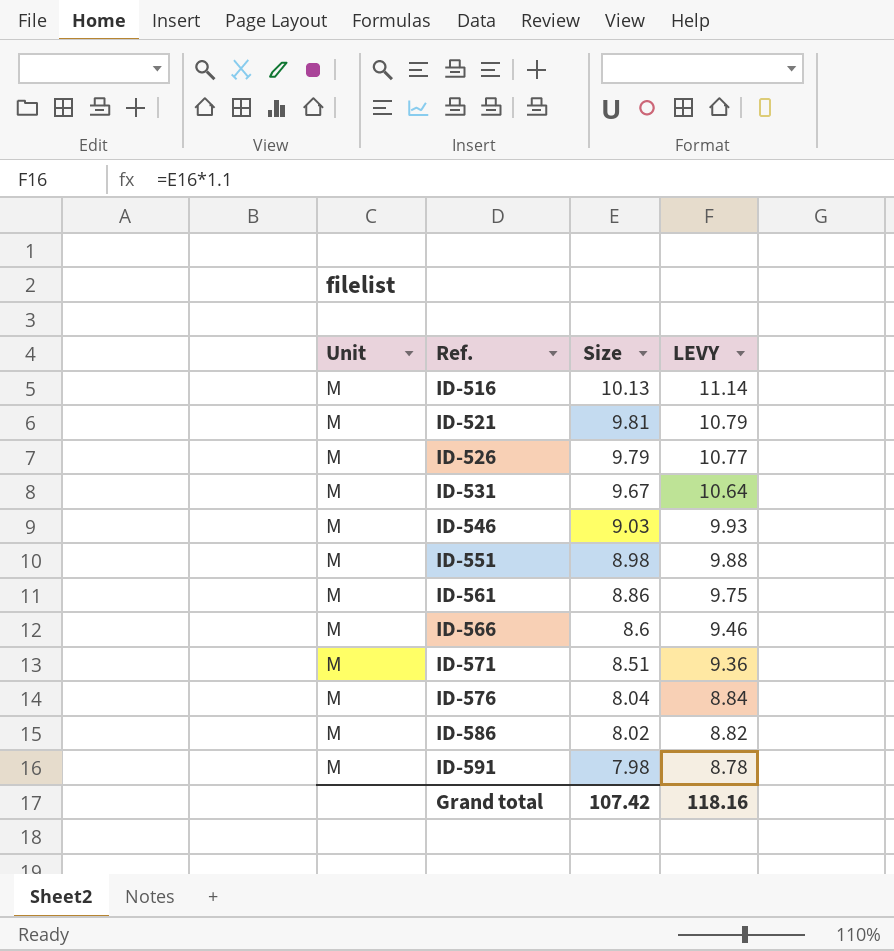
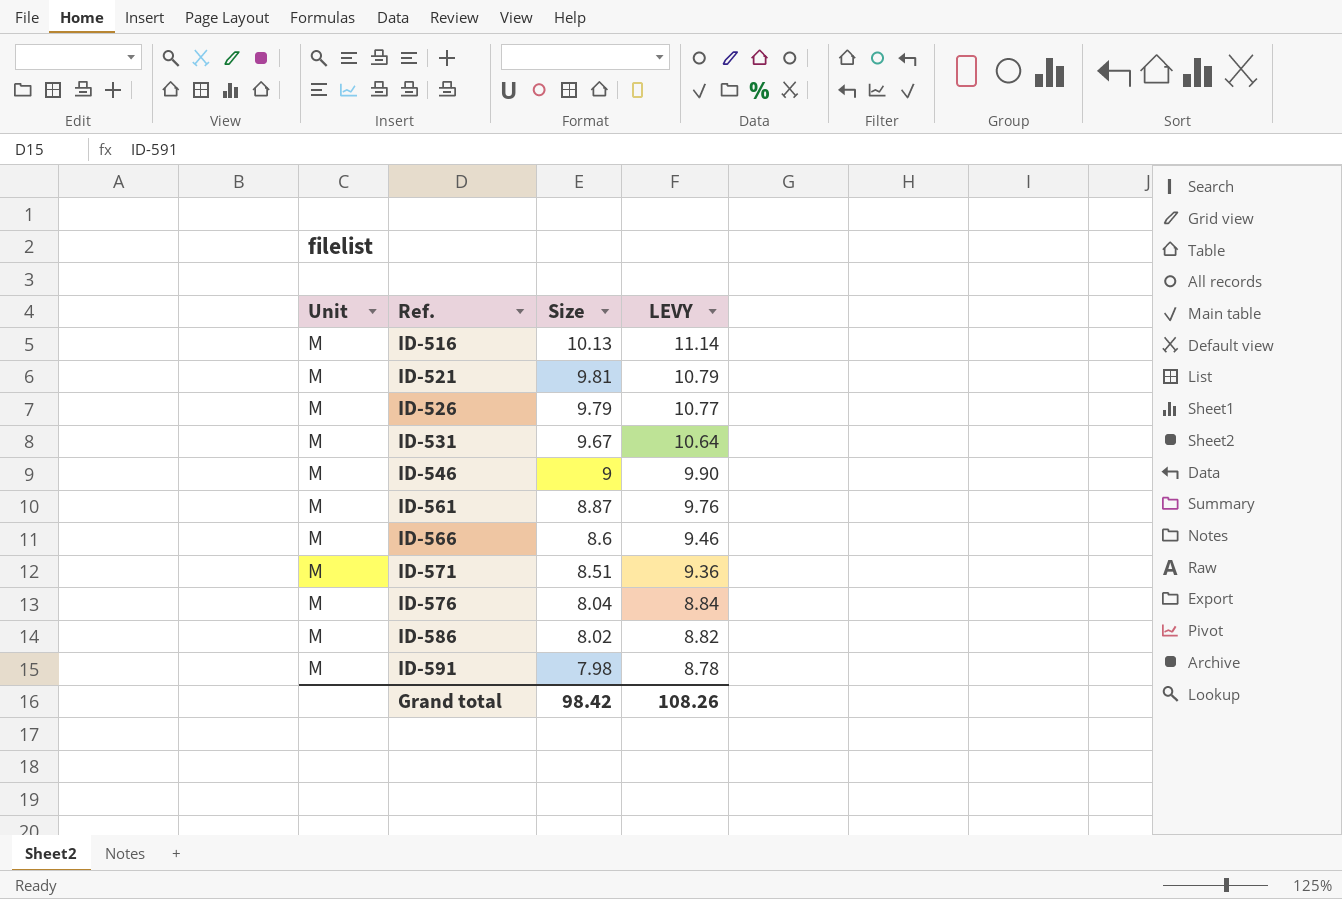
row ID-551: M | 8.98 | 9.88 -> none
ID-546 | Size: 9.03 -> 9
ID-546 | LEVY: 9.93 -> 9.90
ID-561 | Size: 8.86 -> 8.87
ID-561 | LEVY: 9.75 -> 9.76
Grand total | Size: 107.42 -> 98.42
Grand total | LEVY: 118.16 -> 108.26

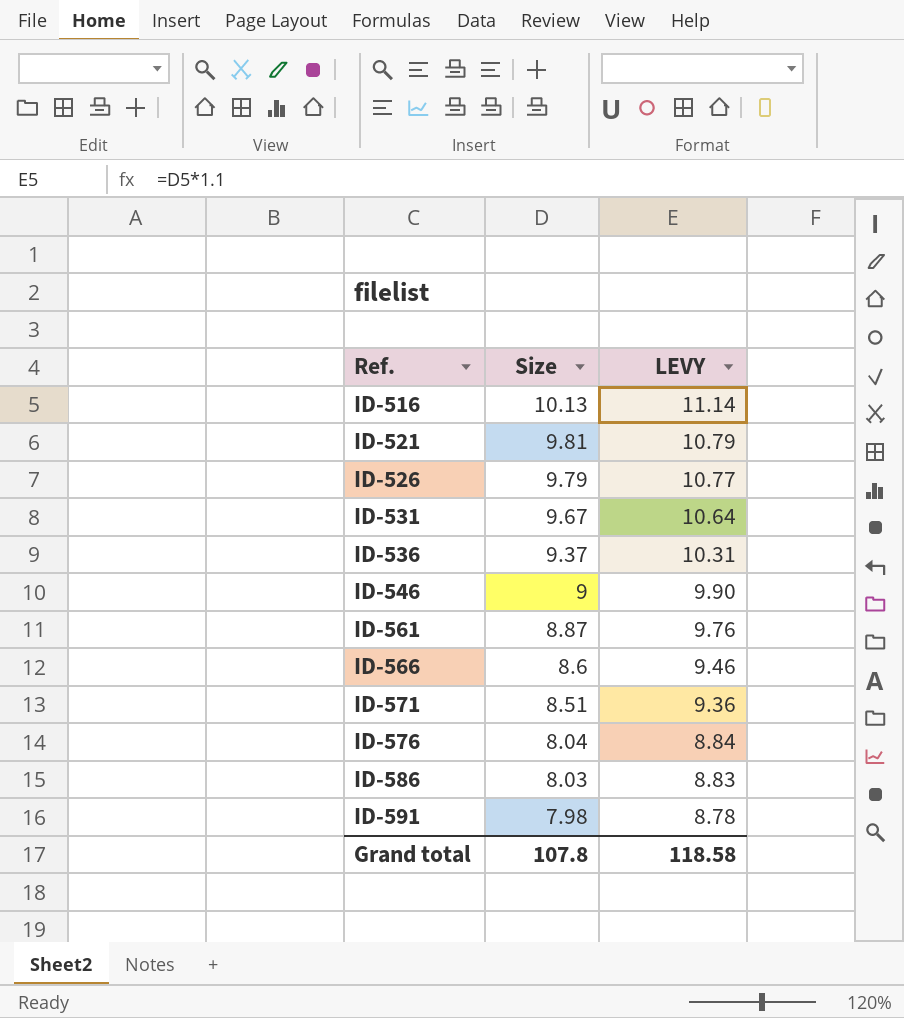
column Unit | position: 1 -> none
row ID-536: none -> 9.37 | 10.31
ID-586 | Size: 8.02 -> 8.03
ID-586 | LEVY: 8.82 -> 8.83
Grand total | Size: 98.42 -> 107.8
Grand total | LEVY: 108.26 -> 118.58

